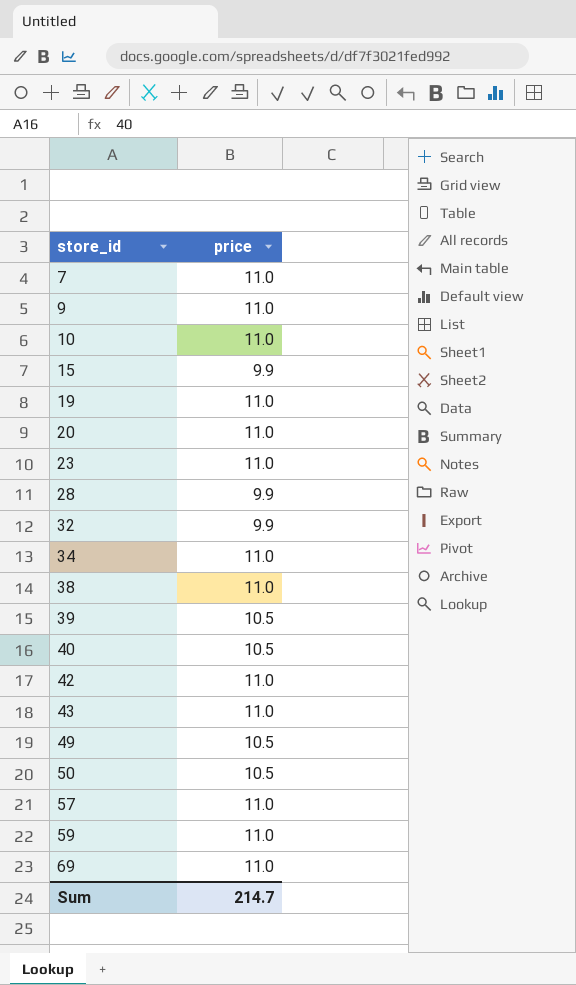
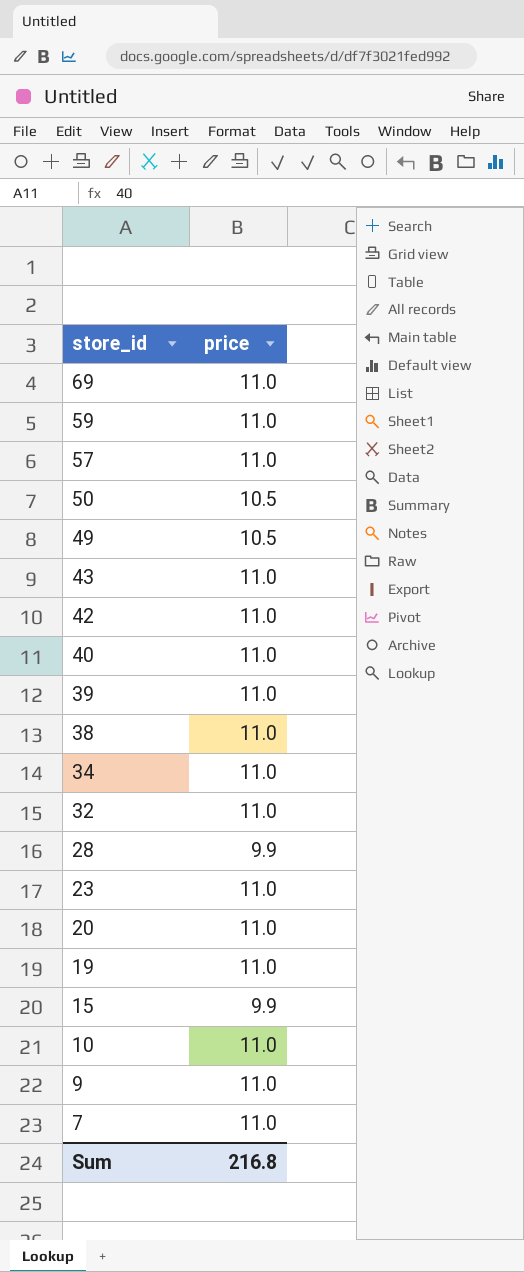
row order: store_id ascending -> store_id descending
40 | price: 10.5 -> 11.0
39 | price: 10.5 -> 11.0
32 | price: 9.9 -> 11.0
Sum | price: 214.7 -> 216.8

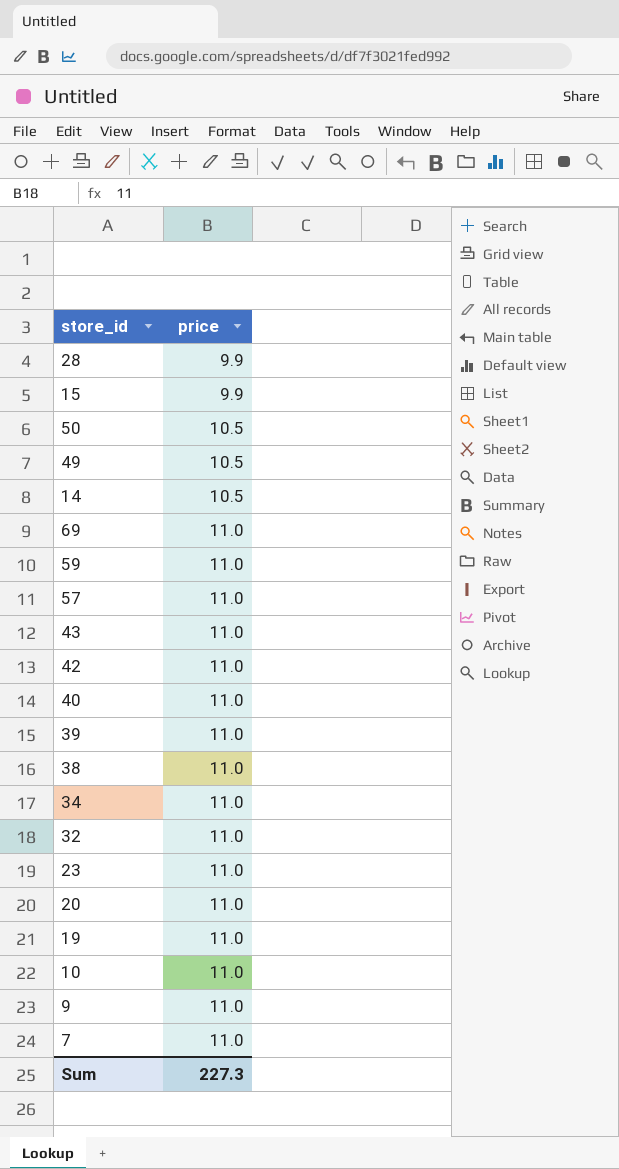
row order: store_id descending -> price ascending
row 14: none -> 10.5
Sum | price: 216.8 -> 227.3

